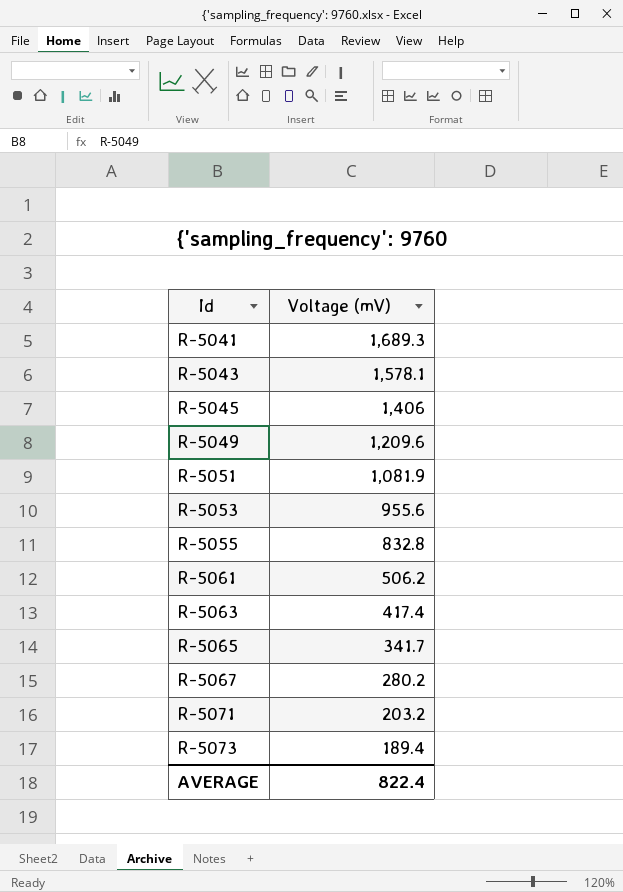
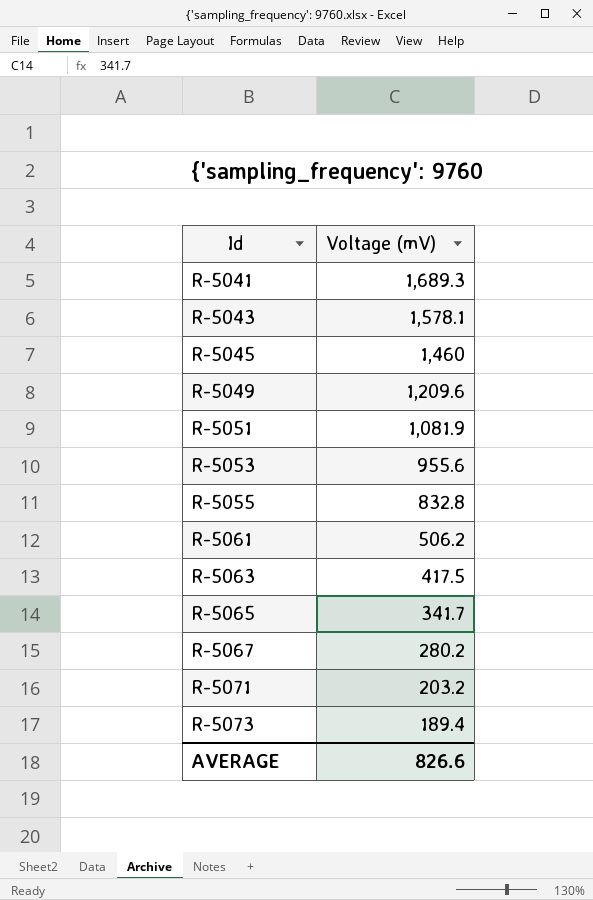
R-5045 | Voltage (mV): 1,406 -> 1,460
R-5063 | Voltage (mV): 417.4 -> 417.5
AVERAGE | Voltage (mV): 822.4 -> 826.6

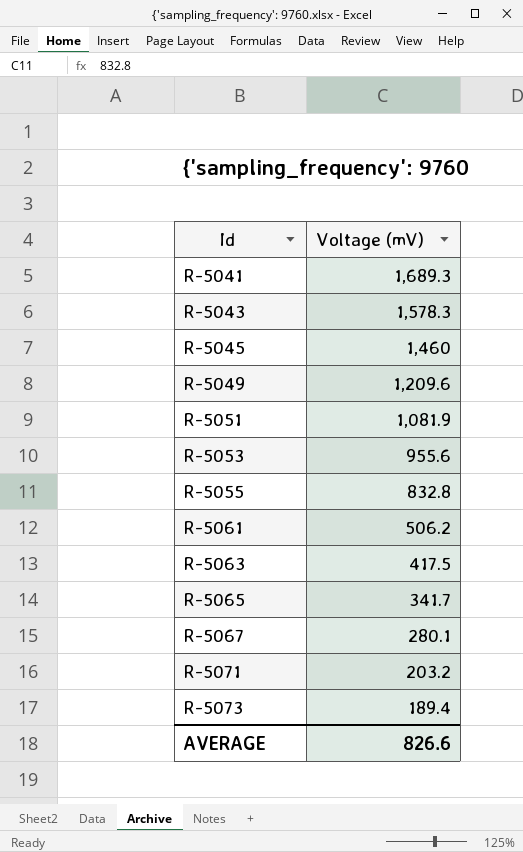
R-5043 | Voltage (mV): 1,578.1 -> 1,578.3
R-5067 | Voltage (mV): 280.2 -> 280.1

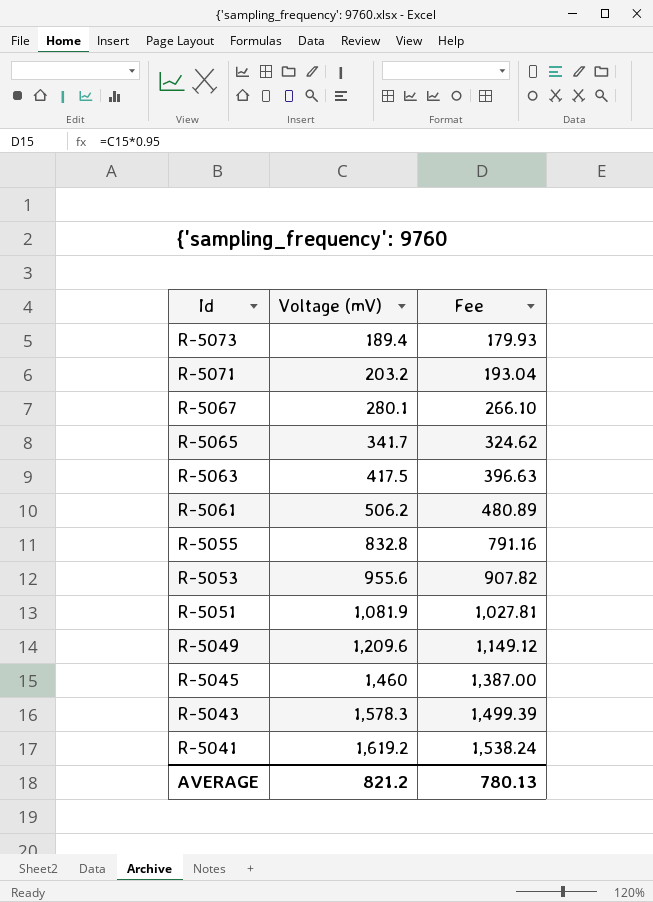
row order: Id ascending -> Id descending
column Fee | formula: none -> [Voltage (mV)] * 0.95
R-5041 | Voltage (mV): 1,689.3 -> 1,619.2
AVERAGE | Voltage (mV): 826.6 -> 821.2

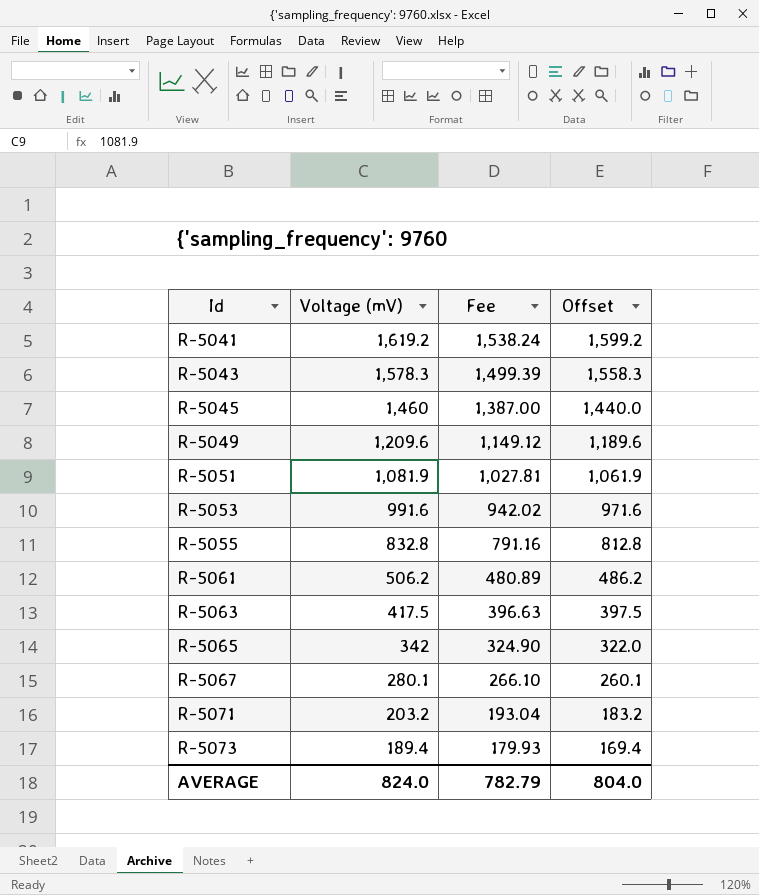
row order: Id descending -> Id ascending
column Offset | formula: none -> [Voltage (mV)] - 20
R-5053 | Voltage (mV): 955.6 -> 991.6
R-5053 | Fee: 907.82 -> 942.02
R-5065 | Voltage (mV): 341.7 -> 342
R-5065 | Fee: 324.62 -> 324.90
AVERAGE | Voltage (mV): 821.2 -> 824.0
AVERAGE | Fee: 780.13 -> 782.79

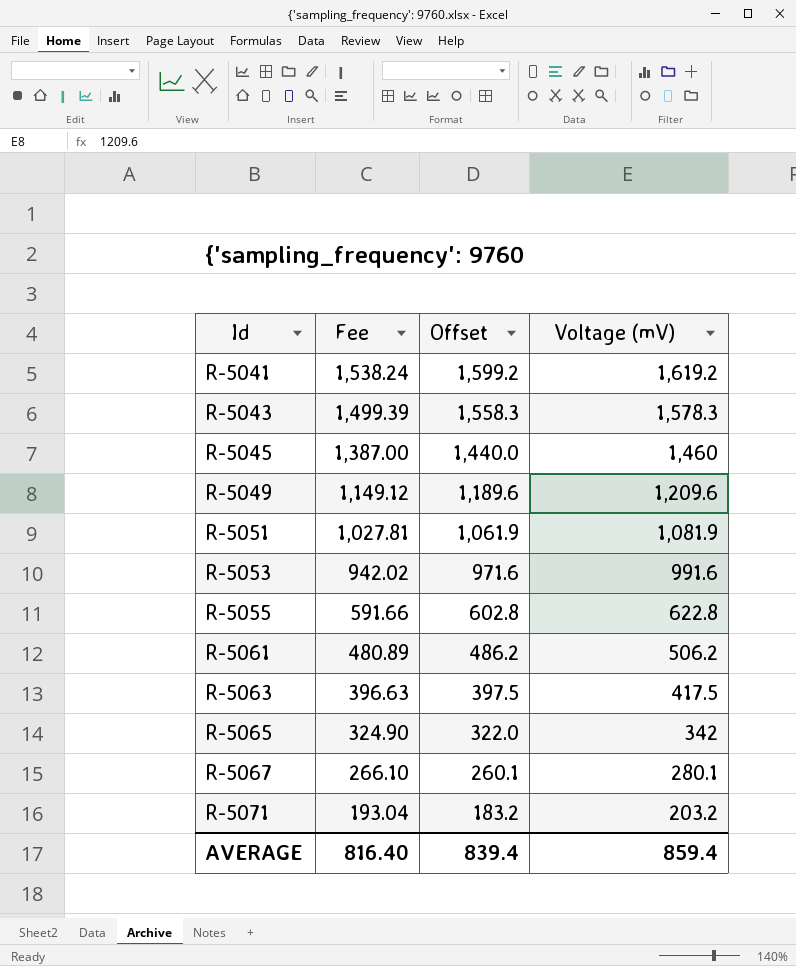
column Voltage (mV) | position: 2 -> 4
row R-5073: 189.4 | 179.93 | 169.4 -> none
R-5055 | Fee: 791.16 -> 591.66
R-5055 | Offset: 812.8 -> 602.8
R-5055 | Voltage (mV): 832.8 -> 622.8
AVERAGE | Fee: 782.79 -> 816.40
AVERAGE | Offset: 804.0 -> 839.4
AVERAGE | Voltage (mV): 824.0 -> 859.4

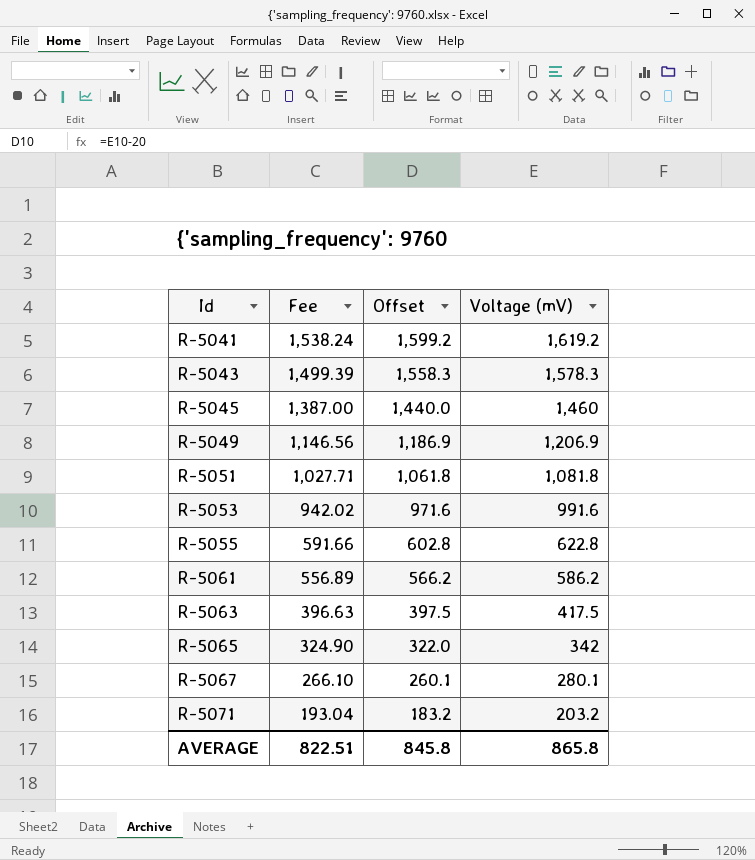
R-5049 | Fee: 1,149.12 -> 1,146.56
R-5049 | Offset: 1,189.6 -> 1,186.9
R-5049 | Voltage (mV): 1,209.6 -> 1,206.9
R-5051 | Fee: 1,027.81 -> 1,027.71
R-5051 | Offset: 1,061.9 -> 1,061.8
R-5051 | Voltage (mV): 1,081.9 -> 1,081.8
R-5061 | Fee: 480.89 -> 556.89
R-5061 | Offset: 486.2 -> 566.2
R-5061 | Voltage (mV): 506.2 -> 586.2
AVERAGE | Fee: 816.40 -> 822.51
AVERAGE | Offset: 839.4 -> 845.8
AVERAGE | Voltage (mV): 859.4 -> 865.8

